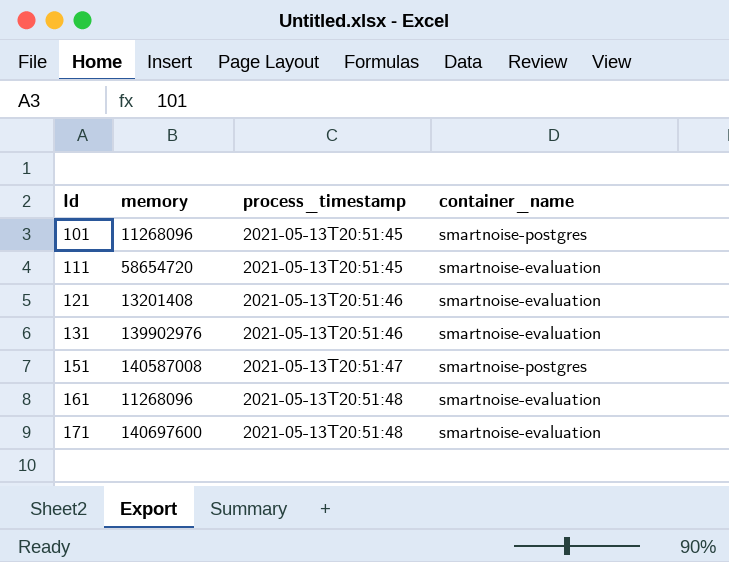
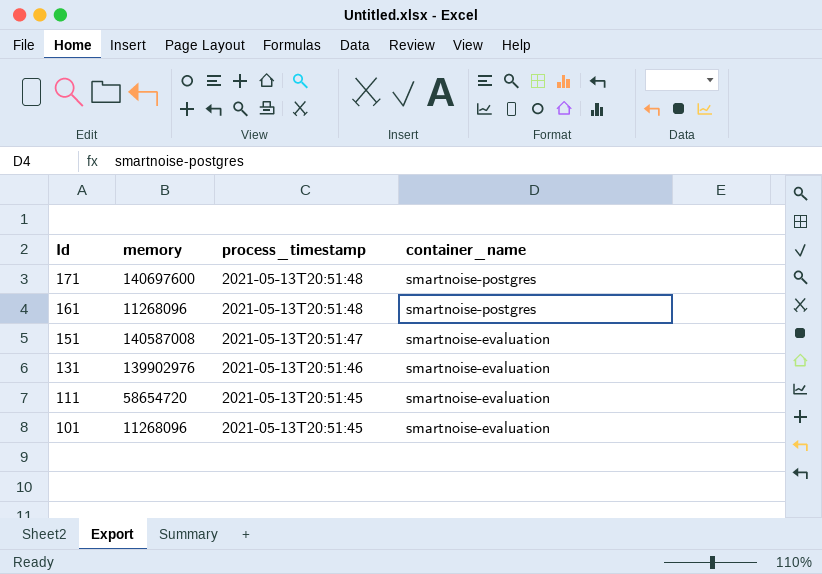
row order: Id ascending -> Id descending
row 121: 13201408 | 2021-05-13T20:51:46 | smartnoise-evaluation -> none
171 | container_name: smartnoise-evaluation -> smartnoise-postgres
161 | container_name: smartnoise-evaluation -> smartnoise-postgres
151 | container_name: smartnoise-postgres -> smartnoise-evaluation
101 | container_name: smartnoise-postgres -> smartnoise-evaluation

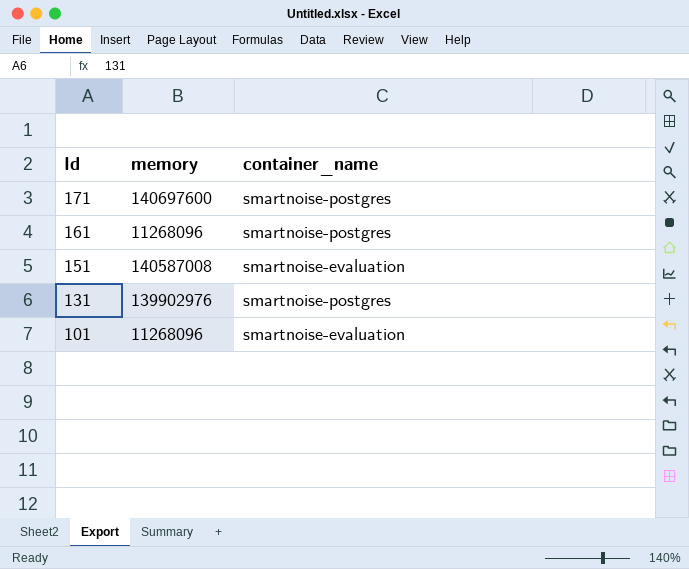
column process_timestamp | position: 3 -> none
row 111: 58654720 | 2021-05-13T20:51:45 | smartnoise-evaluation -> none
131 | container_name: smartnoise-evaluation -> smartnoise-postgres

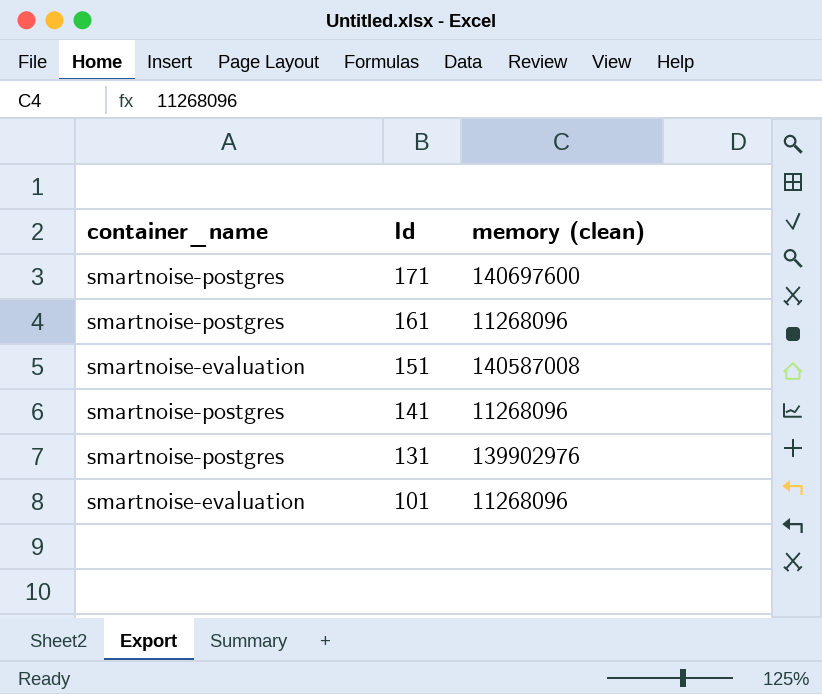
column container_name | position: 3 -> 1
column name: memory -> memory (clean)
row 141: none -> smartnoise-postgres | 11268096

